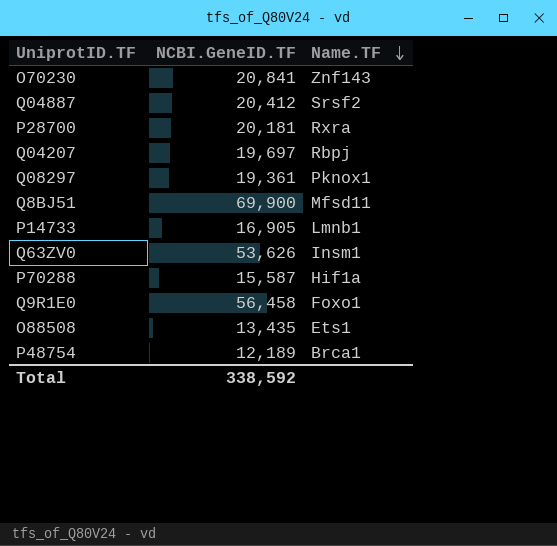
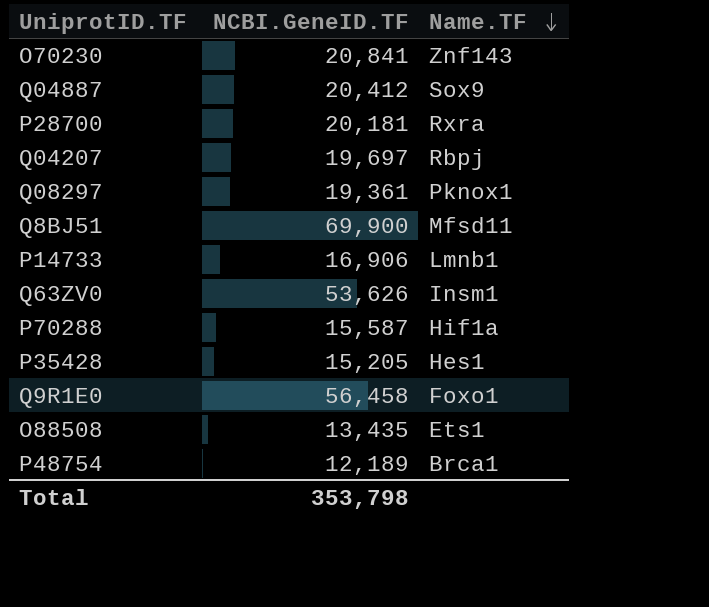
Q04887 | Name.TF: Srsf2 -> Sox9
P14733 | NCBI.GeneID.TF: 16,905 -> 16,906
row P35428: none -> 15,205 | Hes1
Total | NCBI.GeneID.TF: 338,592 -> 353,798

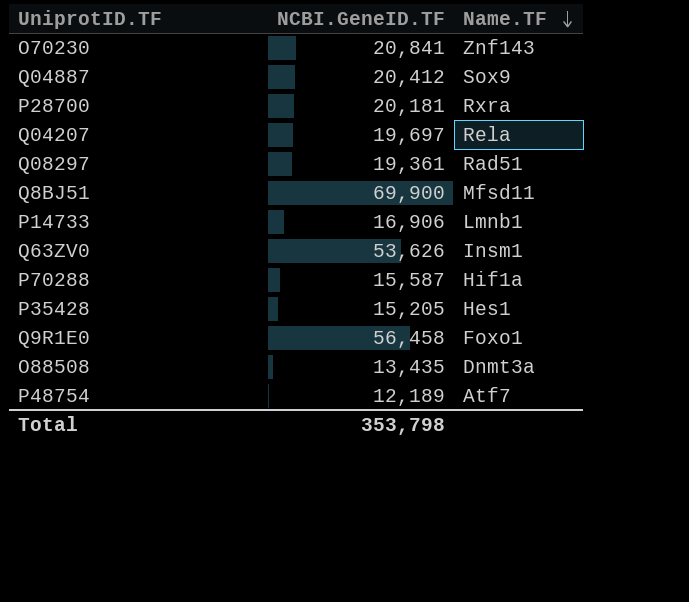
Q04207 | Name.TF: Rbpj -> Rela
Q08297 | Name.TF: Pknox1 -> Rad51
O88508 | Name.TF: Ets1 -> Dnmt3a
P48754 | Name.TF: Brca1 -> Atf7

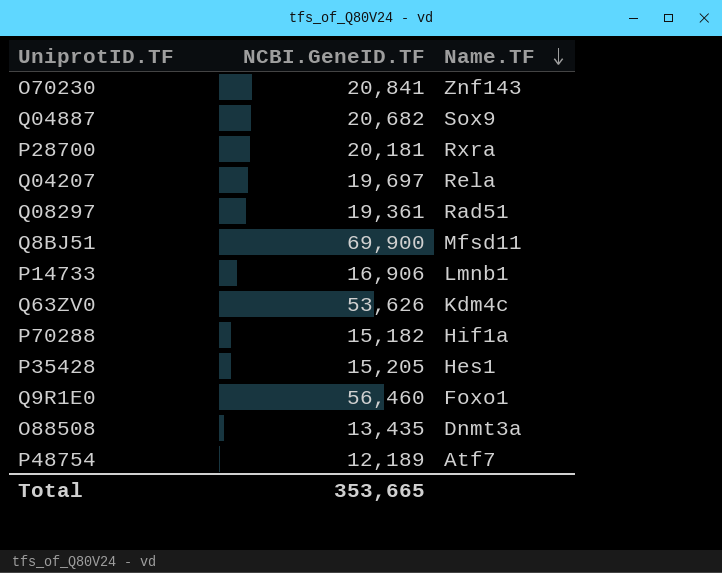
Q04887 | NCBI.GeneID.TF: 20,412 -> 20,682
Q63ZV0 | Name.TF: Insm1 -> Kdm4c
P70288 | NCBI.GeneID.TF: 15,587 -> 15,182
Q9R1E0 | NCBI.GeneID.TF: 56,458 -> 56,460
Total | NCBI.GeneID.TF: 353,798 -> 353,665

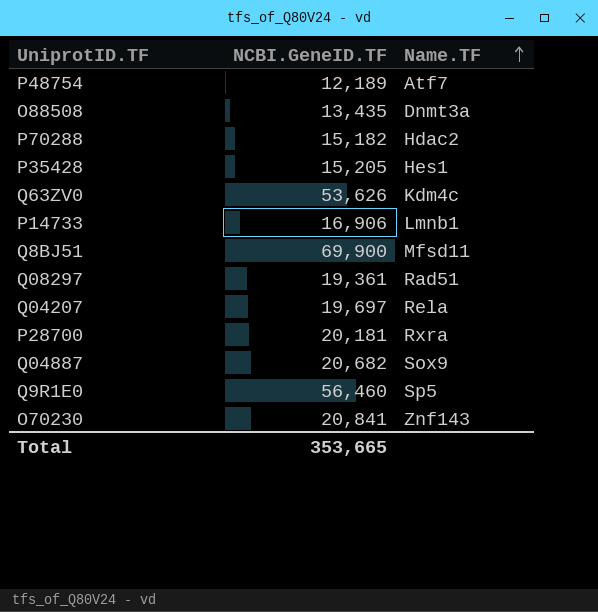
row order: Name.TF descending -> Name.TF ascending
P70288 | Name.TF: Hif1a -> Hdac2
Q9R1E0 | Name.TF: Foxo1 -> Sp5

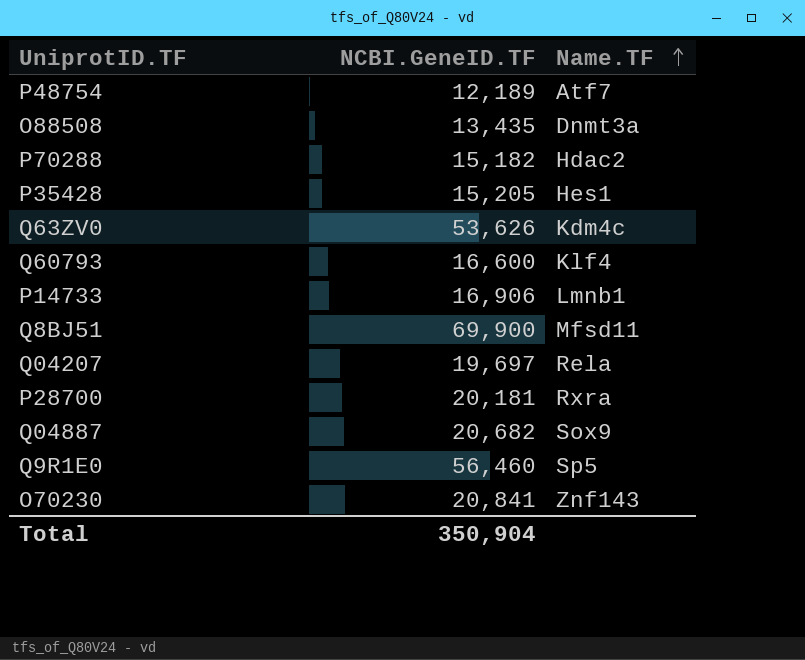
row Q08297: 19,361 | Rad51 -> none
row Q60793: none -> 16,600 | Klf4
Total | NCBI.GeneID.TF: 353,665 -> 350,904

